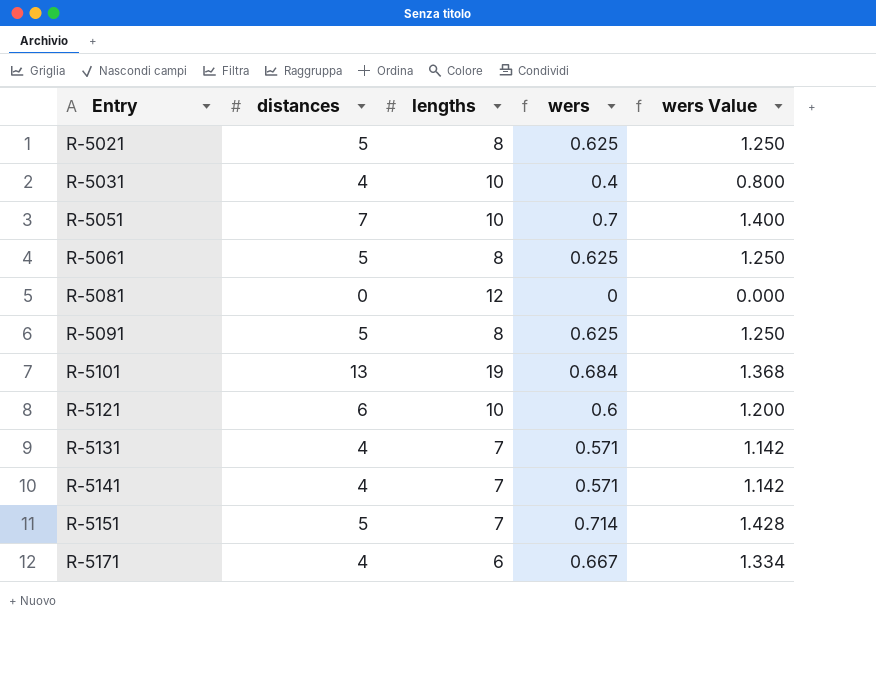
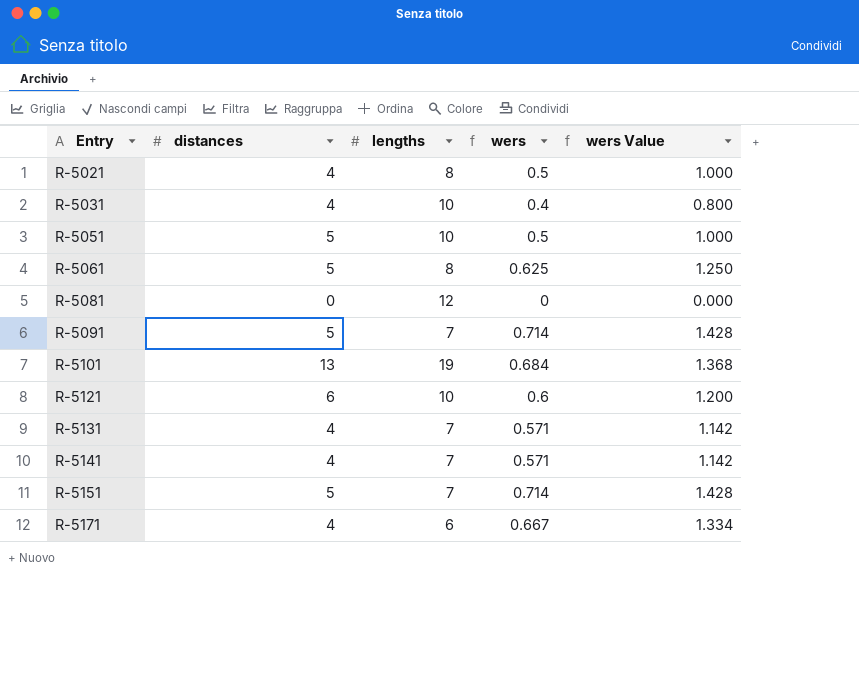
R-5021 | distances: 5 -> 4
R-5021 | wers: 0.625 -> 0.5
R-5021 | wers Value: 1.250 -> 1.000
R-5051 | distances: 7 -> 5
R-5051 | wers: 0.7 -> 0.5
R-5051 | wers Value: 1.400 -> 1.000
R-5091 | lengths: 8 -> 7
R-5091 | wers: 0.625 -> 0.714
R-5091 | wers Value: 1.250 -> 1.428

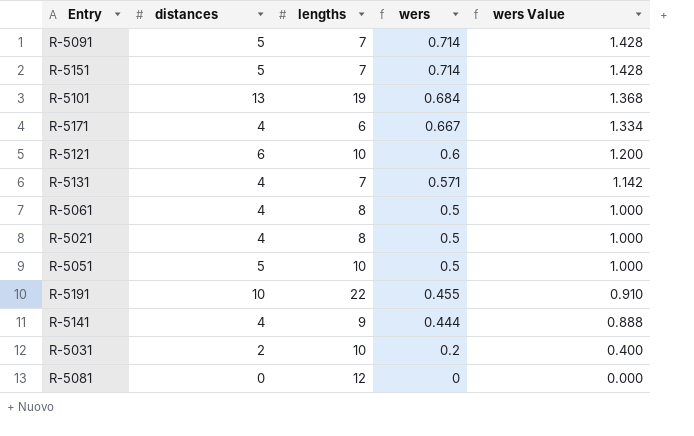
row order: Entry ascending -> wers descending
R-5061 | distances: 5 -> 4
R-5061 | wers: 0.625 -> 0.5
R-5061 | wers Value: 1.250 -> 1.000
row R-5191: none -> 10 | 22 | 0.455 | 0.910
R-5141 | lengths: 7 -> 9
R-5141 | wers: 0.571 -> 0.444
R-5141 | wers Value: 1.142 -> 0.888
R-5031 | distances: 4 -> 2
R-5031 | wers: 0.4 -> 0.2
R-5031 | wers Value: 0.800 -> 0.400

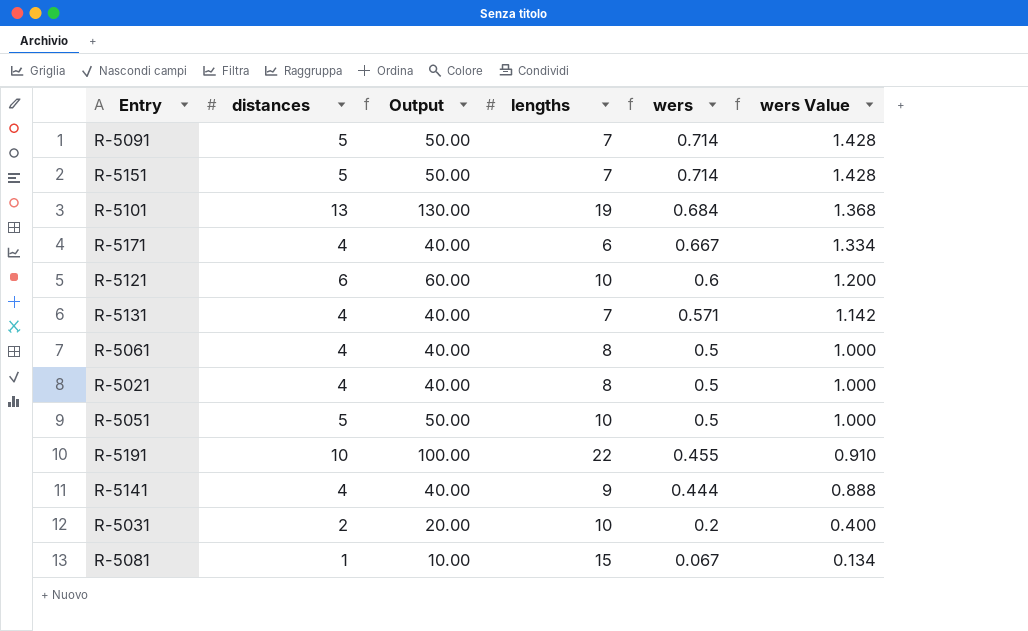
column Output | formula: none -> [distances] * 10
R-5081 | distances: 0 -> 1
R-5081 | lengths: 12 -> 15
R-5081 | wers: 0 -> 0.067
R-5081 | wers Value: 0.000 -> 0.134

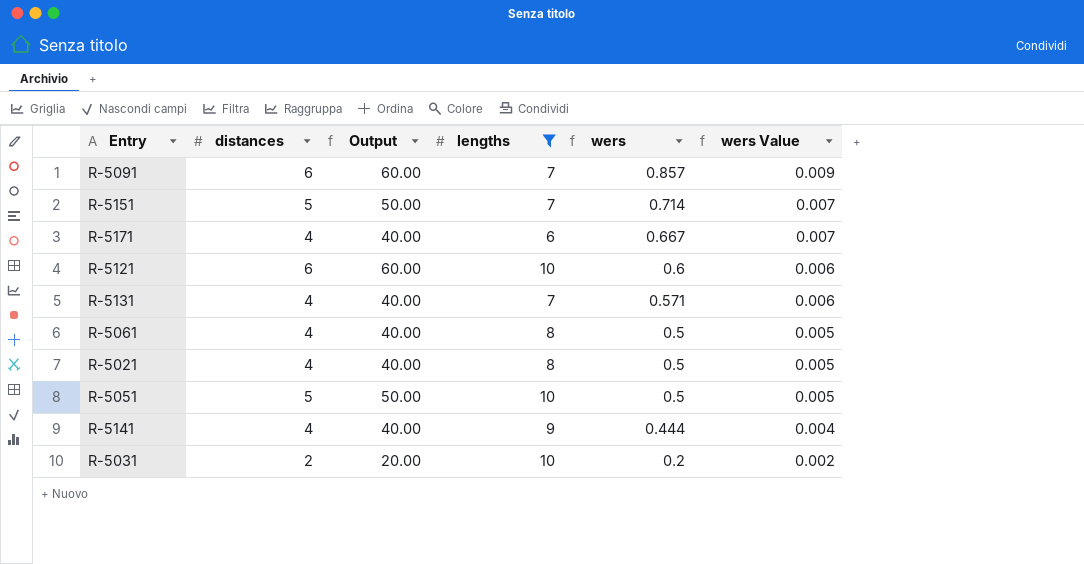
filter: none -> lengths <= 10
column wers Value | formula: [wers] * 2 -> [wers] * 0.01
R-5091 | distances: 5 -> 6
R-5091 | Output: 50.00 -> 60.00
R-5091 | wers: 0.714 -> 0.857

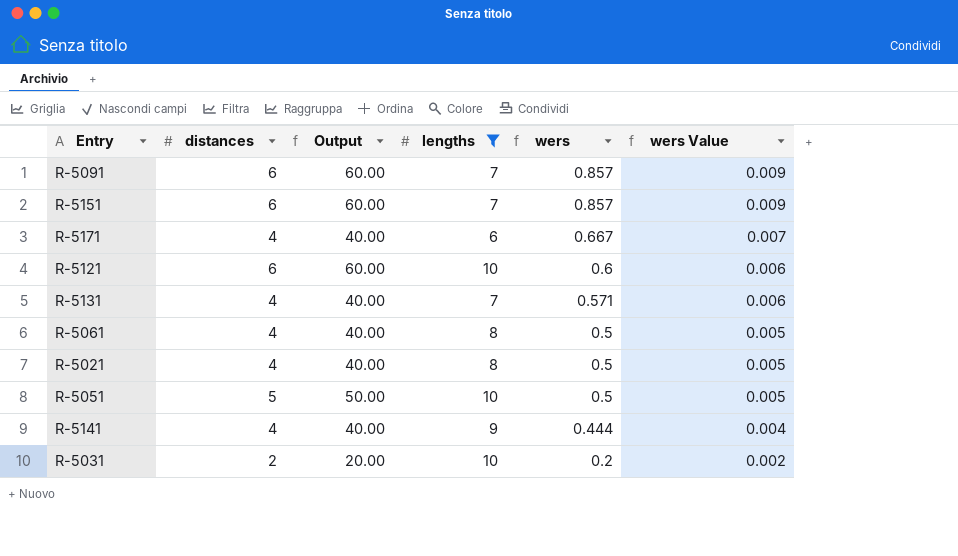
R-5151 | distances: 5 -> 6
R-5151 | Output: 50.00 -> 60.00
R-5151 | wers: 0.714 -> 0.857
R-5151 | wers Value: 0.007 -> 0.009

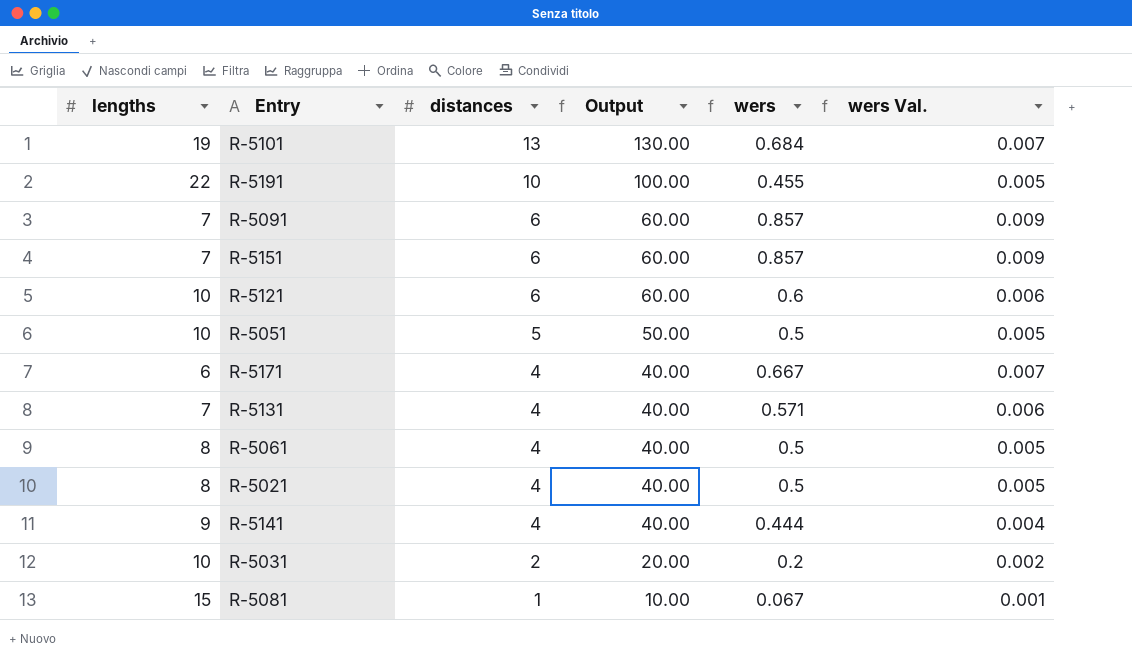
filter: lengths <= 10 -> none
row order: wers descending -> distances descending
column lengths | position: 4 -> 1
column name: wers Value -> wers Val.

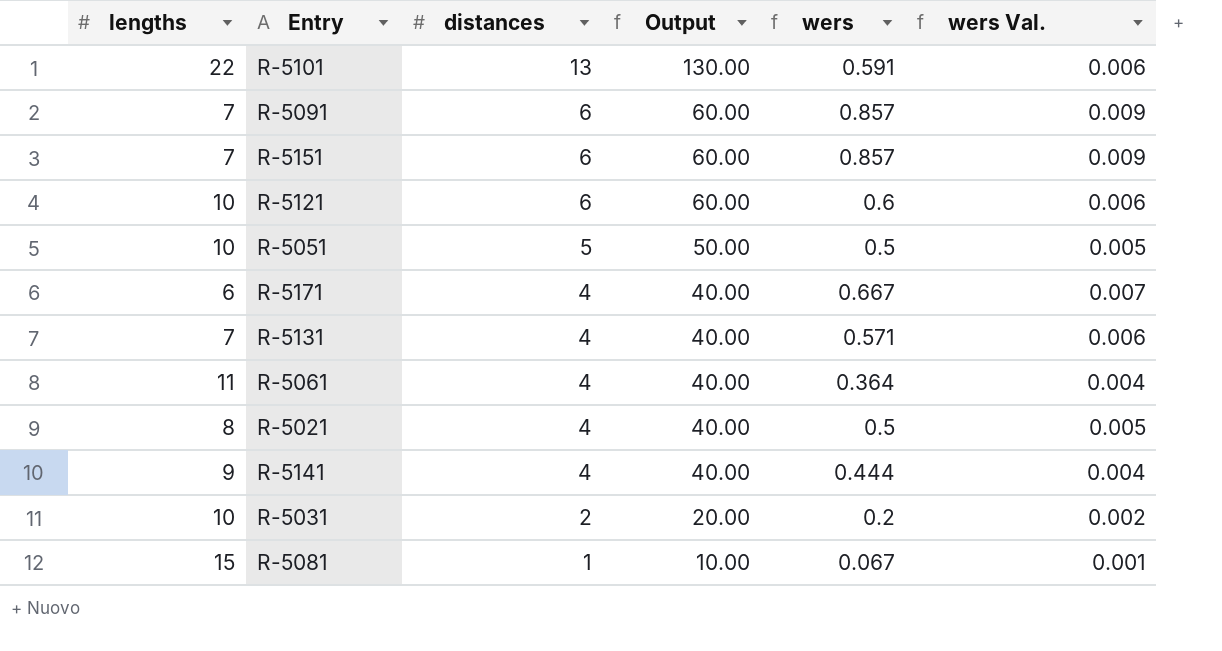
row R-5191: 22 | 10 | 100.00 | 0.455 | 0.005 -> none
R-5101 | lengths: 19 -> 22
R-5101 | wers: 0.684 -> 0.591
R-5101 | wers Val.: 0.007 -> 0.006
R-5061 | lengths: 8 -> 11
R-5061 | wers: 0.5 -> 0.364
R-5061 | wers Val.: 0.005 -> 0.004

